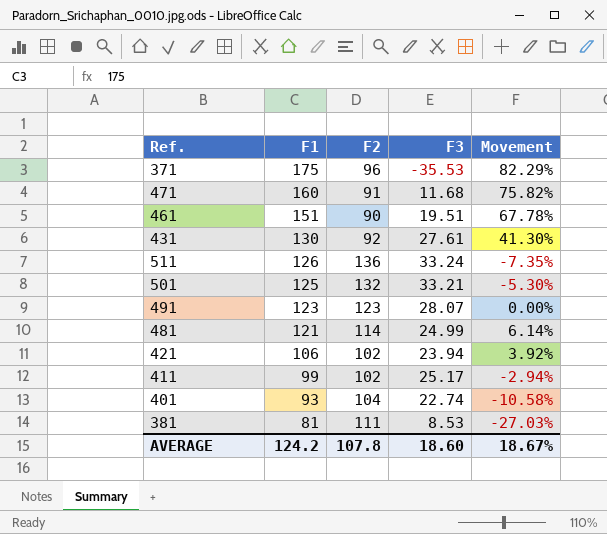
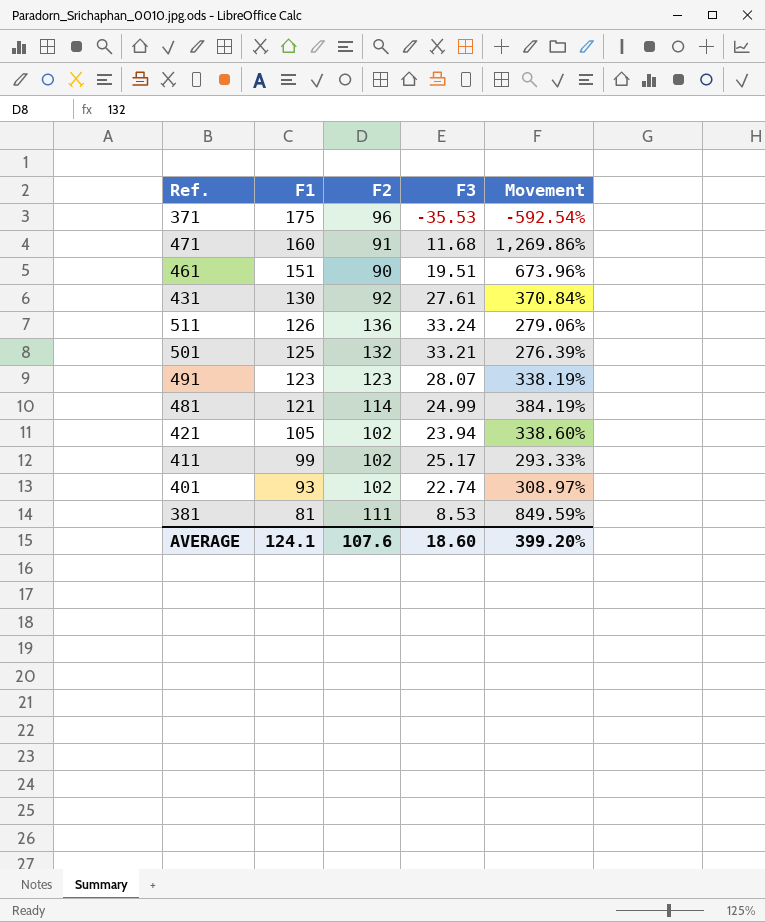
column Movement | formula: ([F1] - [F2]) / [F2] -> ([F1] - [F3]) / [F3]
421 | F1: 106 -> 105
401 | F2: 104 -> 102
AVERAGE | F1: 124.2 -> 124.1
AVERAGE | F2: 107.8 -> 107.6
AVERAGE | Movement: 18.67% -> 399.20%

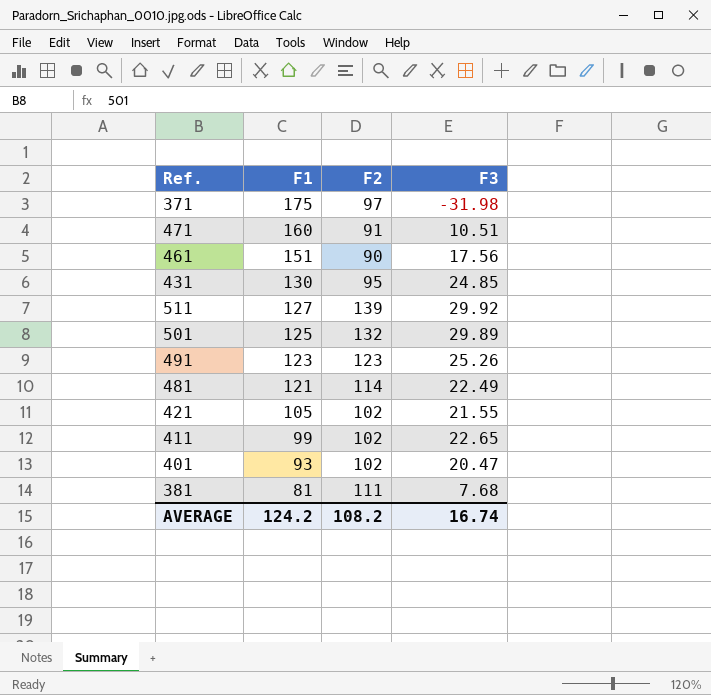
column Movement | formula: ([F1] - [F3]) / [F3] -> none
371 | F2: 96 -> 97
371 | F3: -35.53 -> -31.98
471 | F3: 11.68 -> 10.51
461 | F3: 19.51 -> 17.56
431 | F2: 92 -> 95
431 | F3: 27.61 -> 24.85
511 | F1: 126 -> 127
511 | F2: 136 -> 139
511 | F3: 33.24 -> 29.92
501 | F3: 33.21 -> 29.89
491 | F3: 28.07 -> 25.26
481 | F3: 24.99 -> 22.49
421 | F3: 23.94 -> 21.55
411 | F3: 25.17 -> 22.65
401 | F3: 22.74 -> 20.47
381 | F3: 8.53 -> 7.68
AVERAGE | F1: 124.1 -> 124.2
AVERAGE | F2: 107.6 -> 108.2
AVERAGE | F3: 18.60 -> 16.74

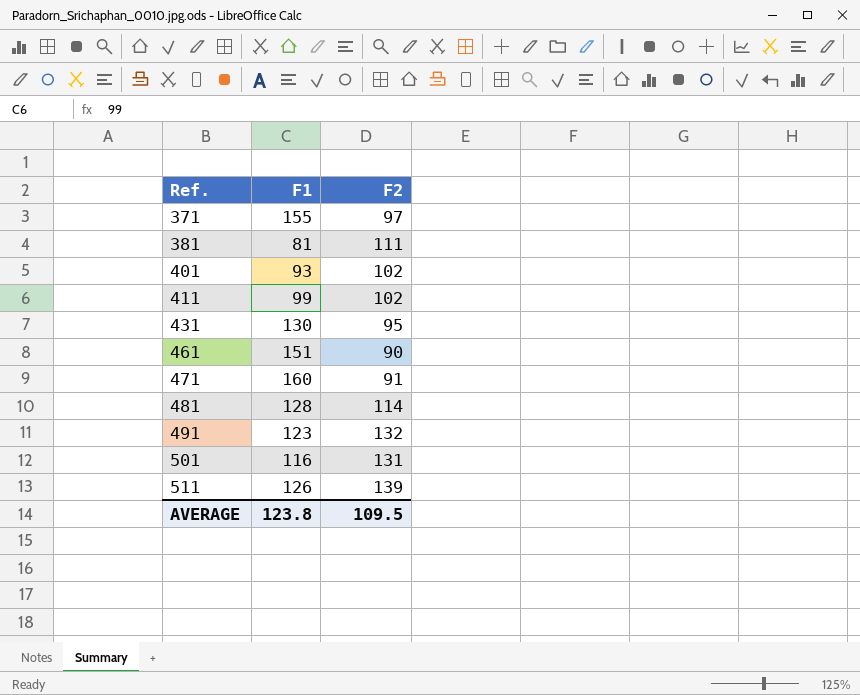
row order: F1 descending -> Ref. ascending
column F3 | position: 4 -> none
row 421: 105 | 102 | 21.55 -> none
371 | F1: 175 -> 155
481 | F1: 121 -> 128
491 | F2: 123 -> 132
501 | F1: 125 -> 116
501 | F2: 132 -> 131
511 | F1: 127 -> 126
AVERAGE | F1: 124.2 -> 123.8
AVERAGE | F2: 108.2 -> 109.5

